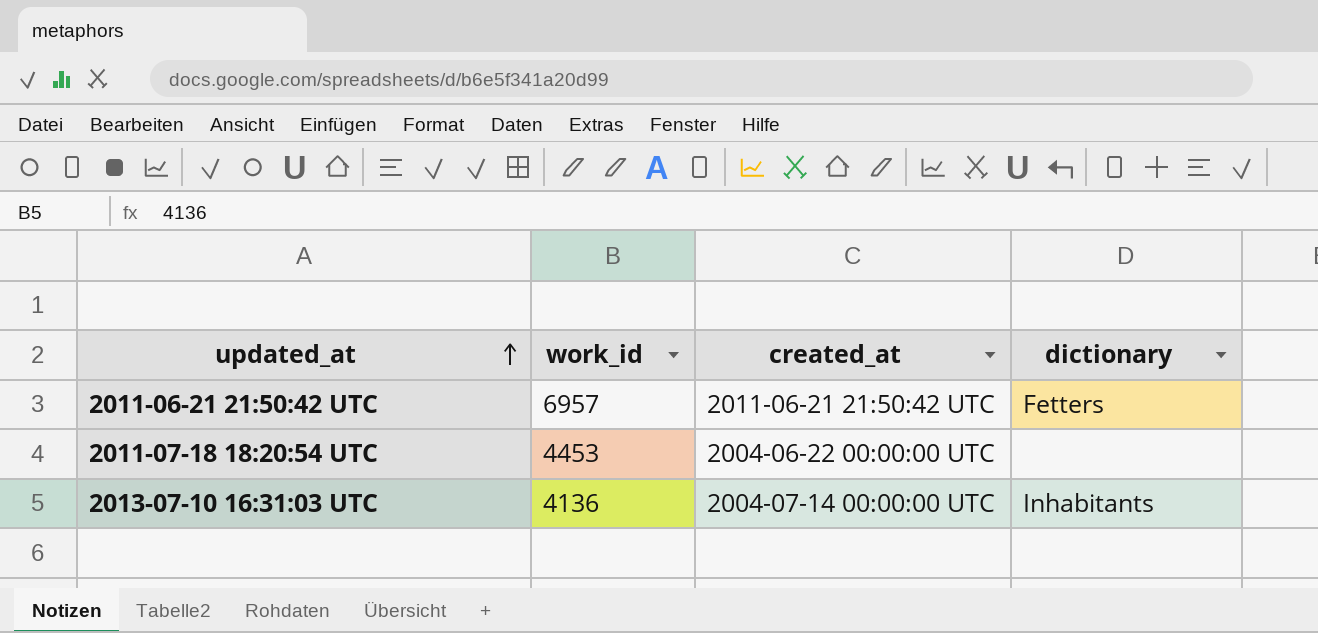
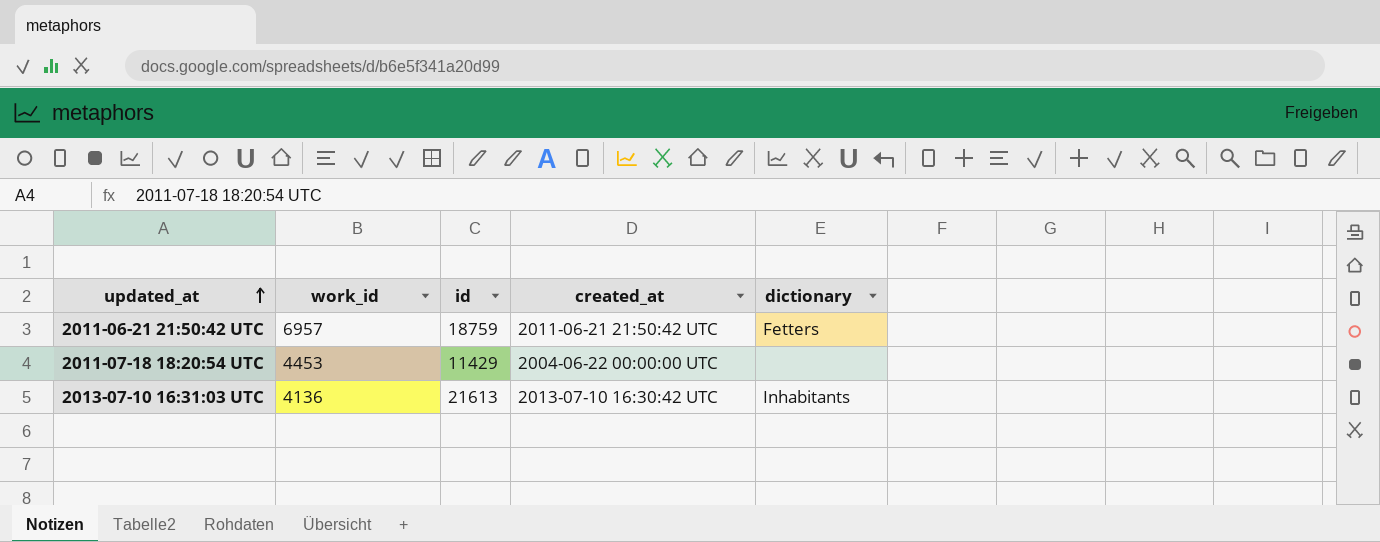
column id | position: none -> 3
2013-07-10 16:31:03 UTC | created_at: 2004-07-14 00:00:00 UTC -> 2013-07-10 16:30:42 UTC

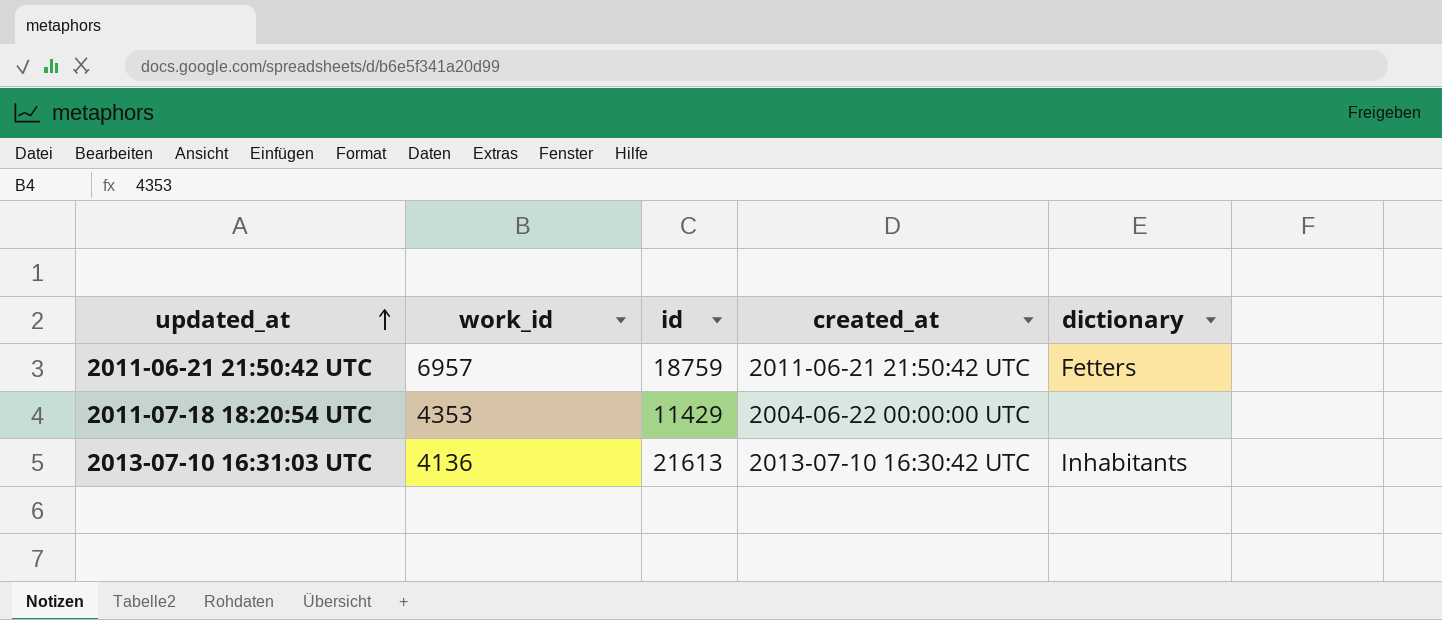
2011-07-18 18:20:54 UTC | work_id: 4453 -> 4353

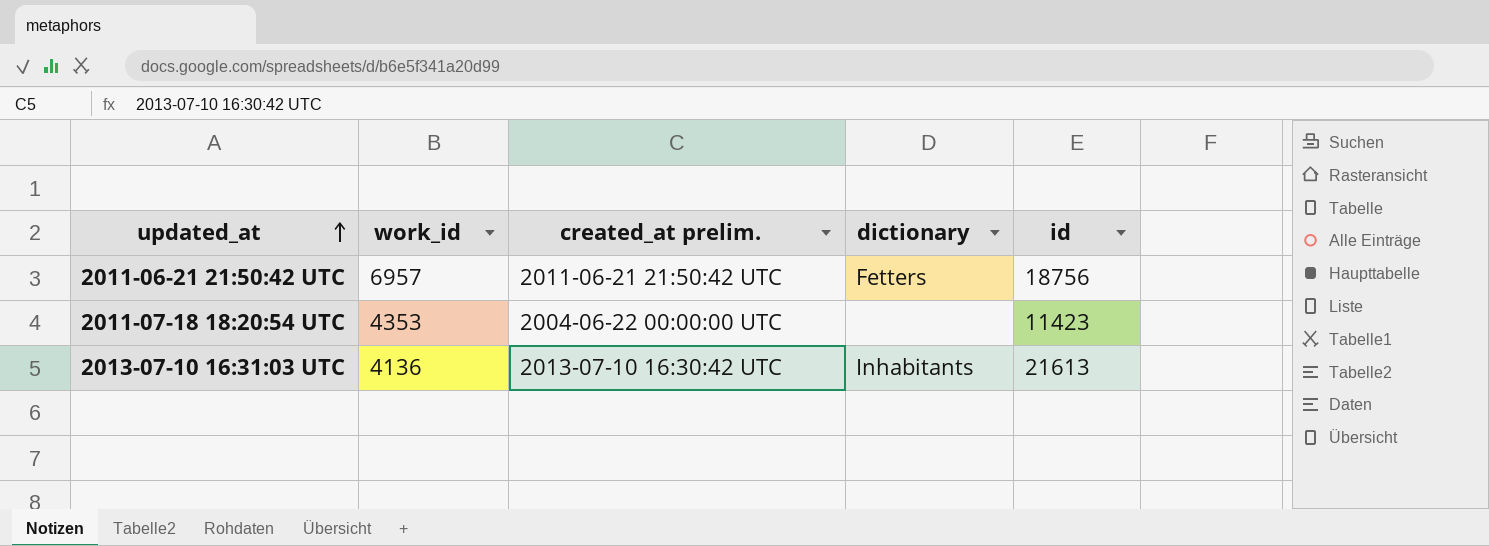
column name: created_at -> created_at prelim.
column id | position: 3 -> 5
2011-06-21 21:50:42 UTC | id: 18759 -> 18756
2011-07-18 18:20:54 UTC | id: 11429 -> 11423

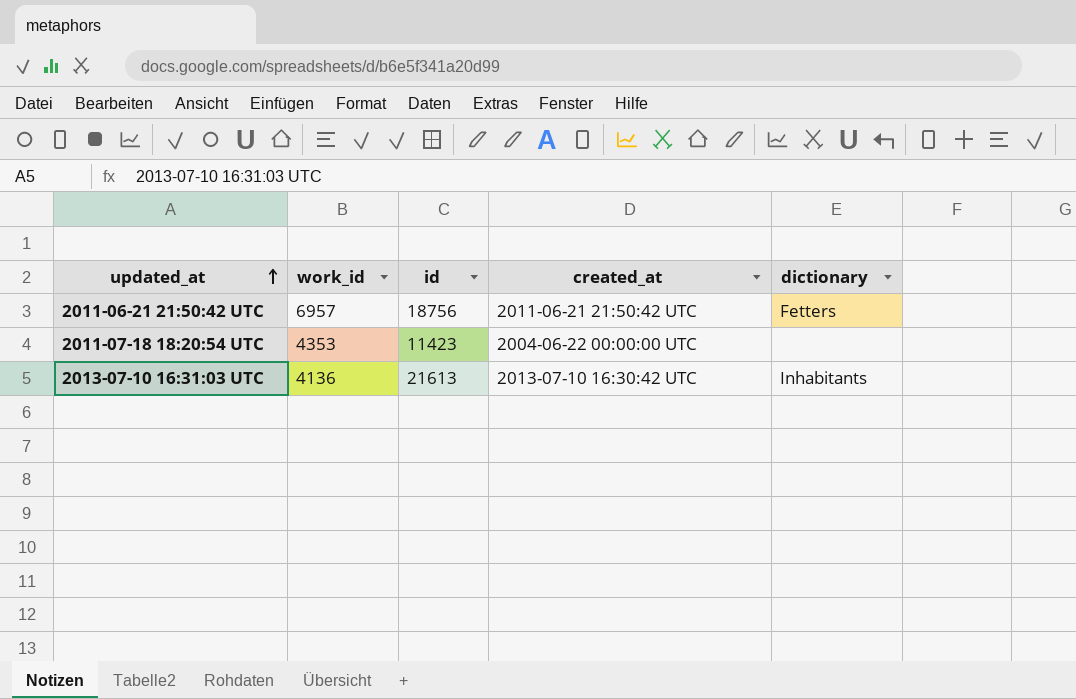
column id | position: 5 -> 3
column name: created_at prelim. -> created_at

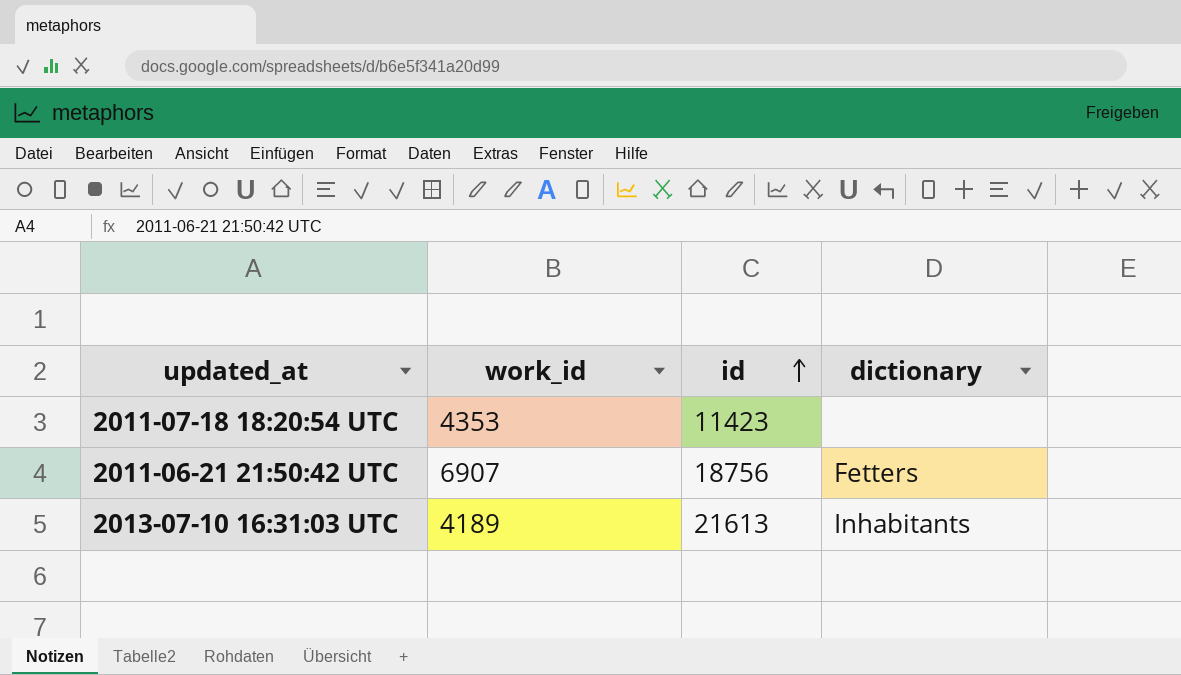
row order: updated_at ascending -> id ascending
column created_at | position: 4 -> none
2011-06-21 21:50:42 UTC | work_id: 6957 -> 6907
2013-07-10 16:31:03 UTC | work_id: 4136 -> 4189

